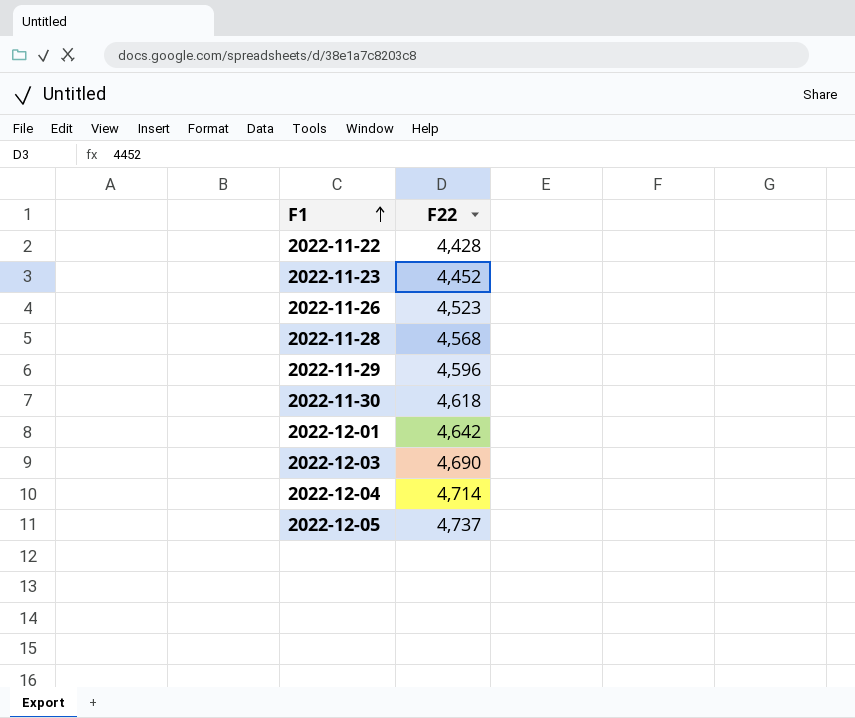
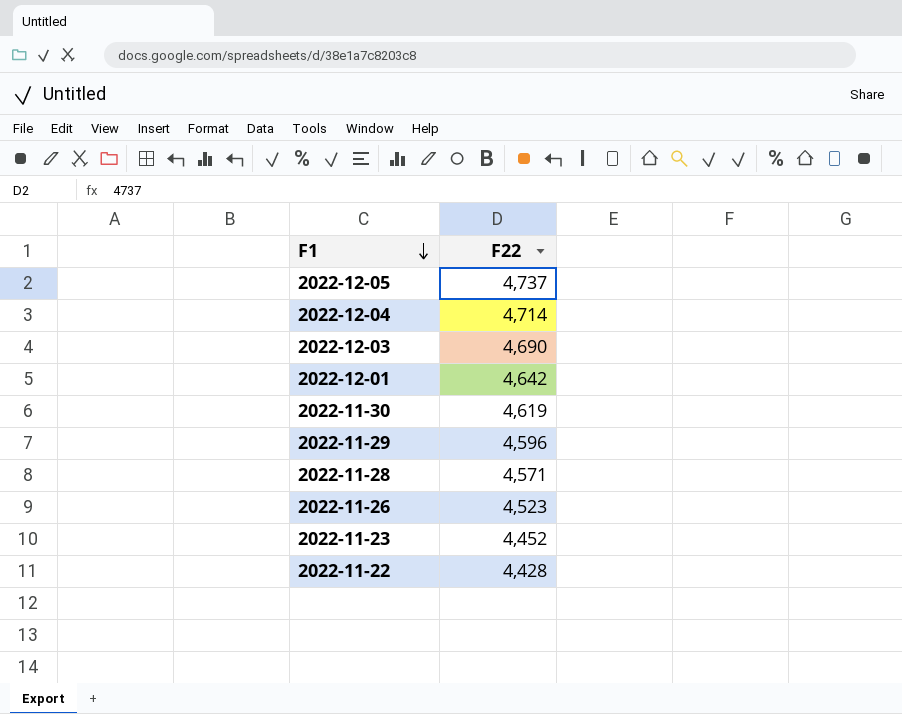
row order: F1 ascending -> F1 descending
2022-11-30 | F22: 4,618 -> 4,619
2022-11-28 | F22: 4,568 -> 4,571

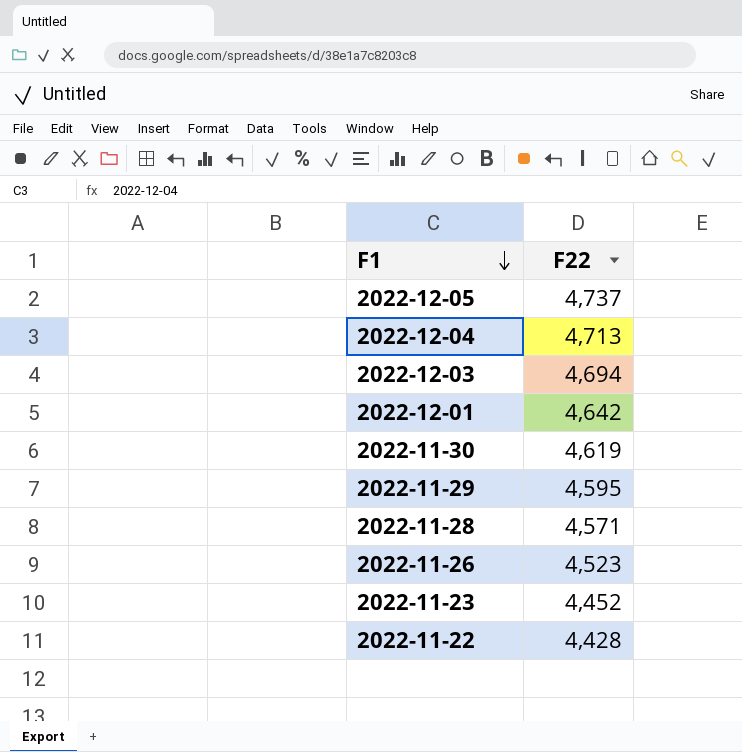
2022-12-04 | F22: 4,714 -> 4,713
2022-12-03 | F22: 4,690 -> 4,694
2022-11-29 | F22: 4,596 -> 4,595

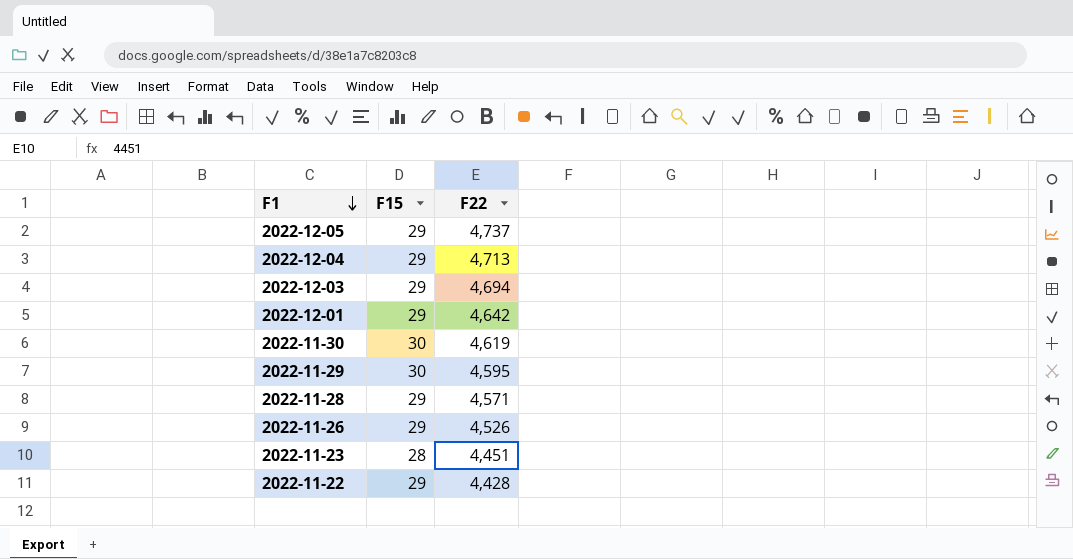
column F15 | position: none -> 2
2022-11-26 | F22: 4,523 -> 4,526
2022-11-23 | F22: 4,452 -> 4,451

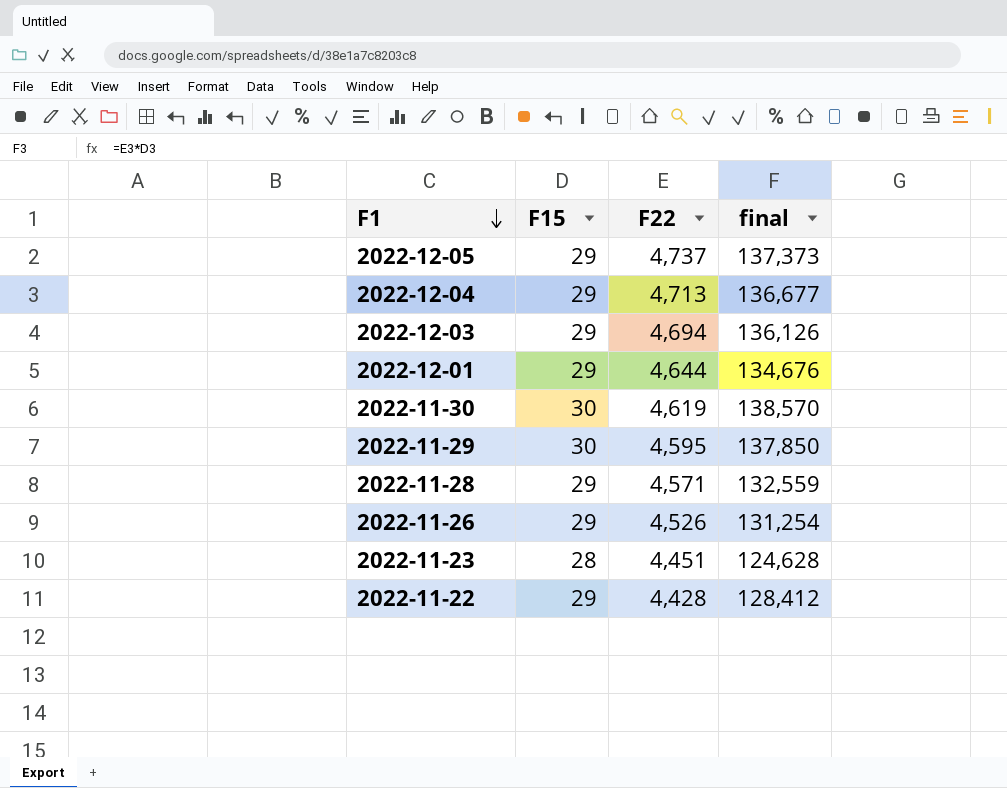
column final | formula: none -> [F15] * [F22]
2022-12-01 | F22: 4,642 -> 4,644

